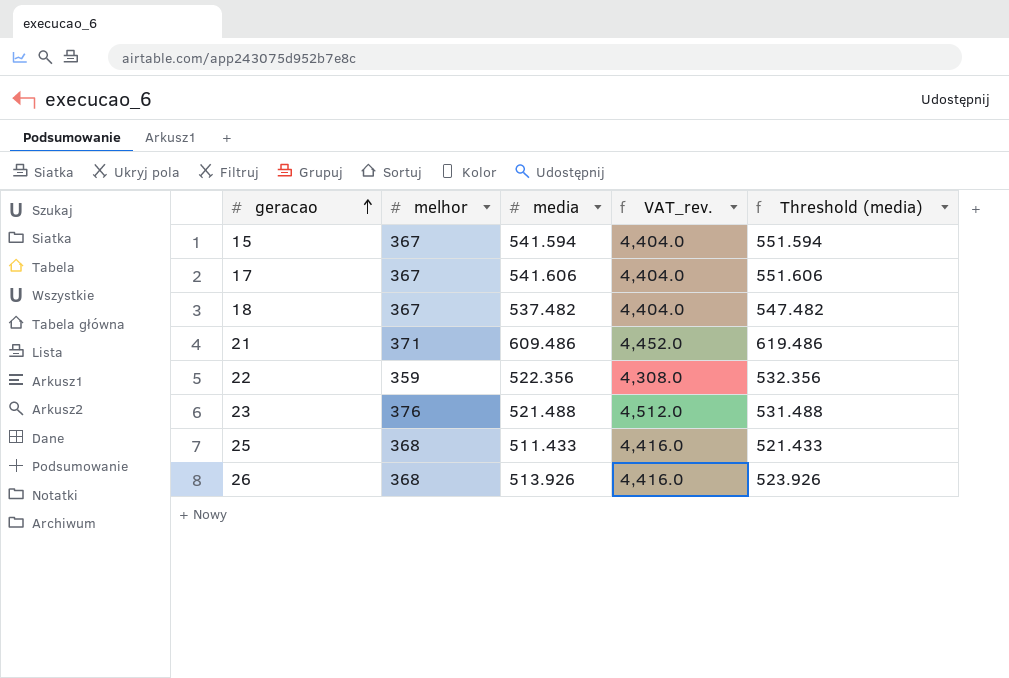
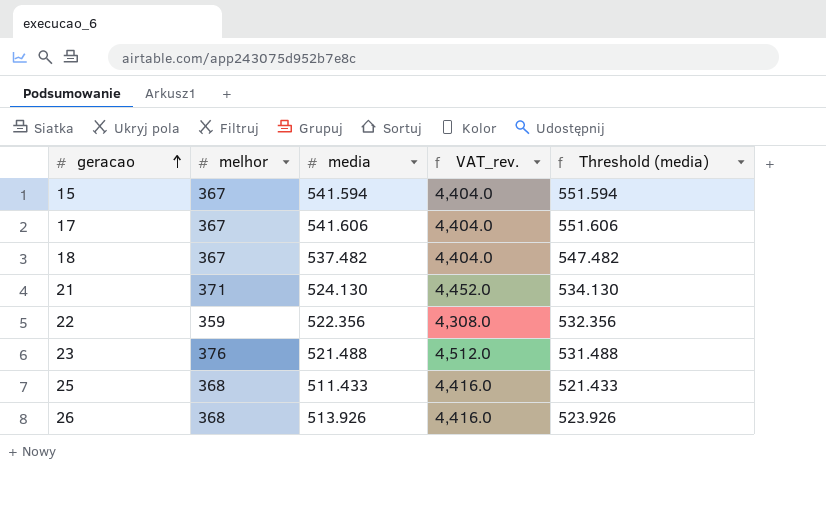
21 | media: 609.486 -> 524.130
21 | Threshold (media): 619.486 -> 534.130

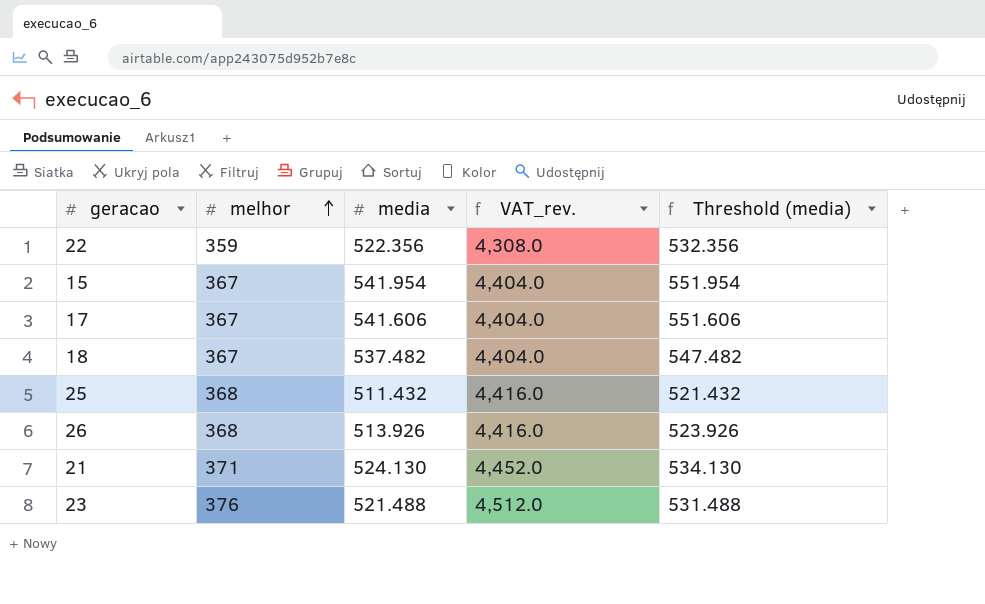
row order: geracao ascending -> melhor ascending
15 | media: 541.594 -> 541.954
15 | Threshold (media): 551.594 -> 551.954
25 | media: 511.433 -> 511.432
25 | Threshold (media): 521.433 -> 521.432

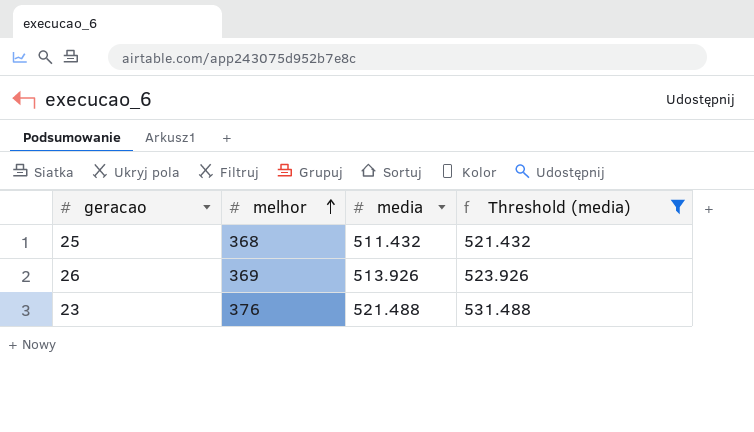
filter: none -> Threshold (media) <= 531.488
column VAT_rev. | formula: [melhor] * 12 -> none
26 | melhor: 368 -> 369

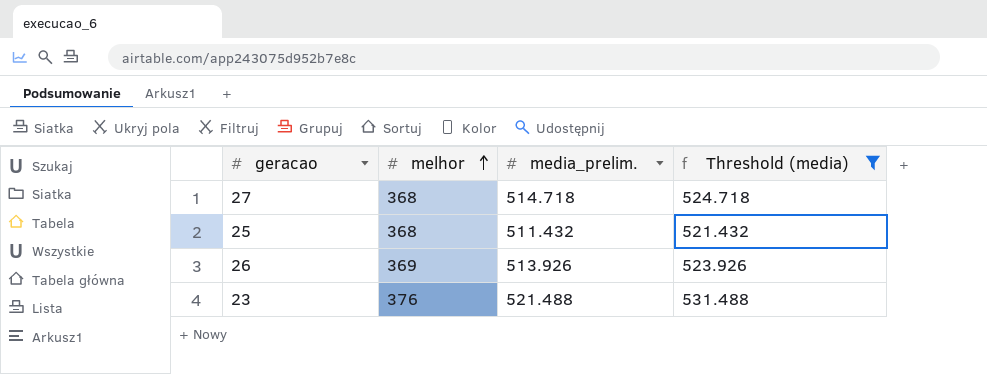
column name: media -> media_prelim.
row 27: none -> 368 | 514.718 | 524.718

